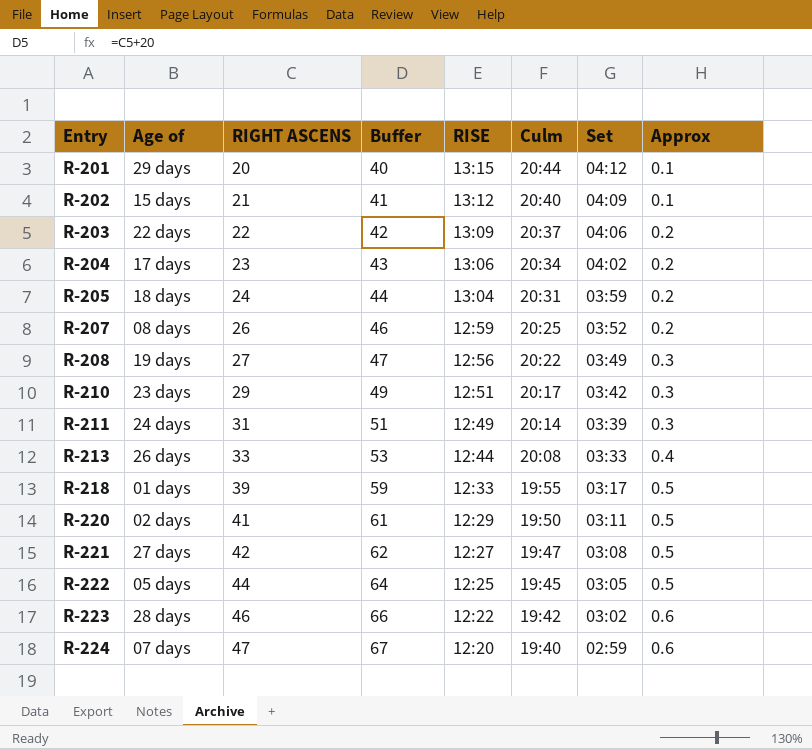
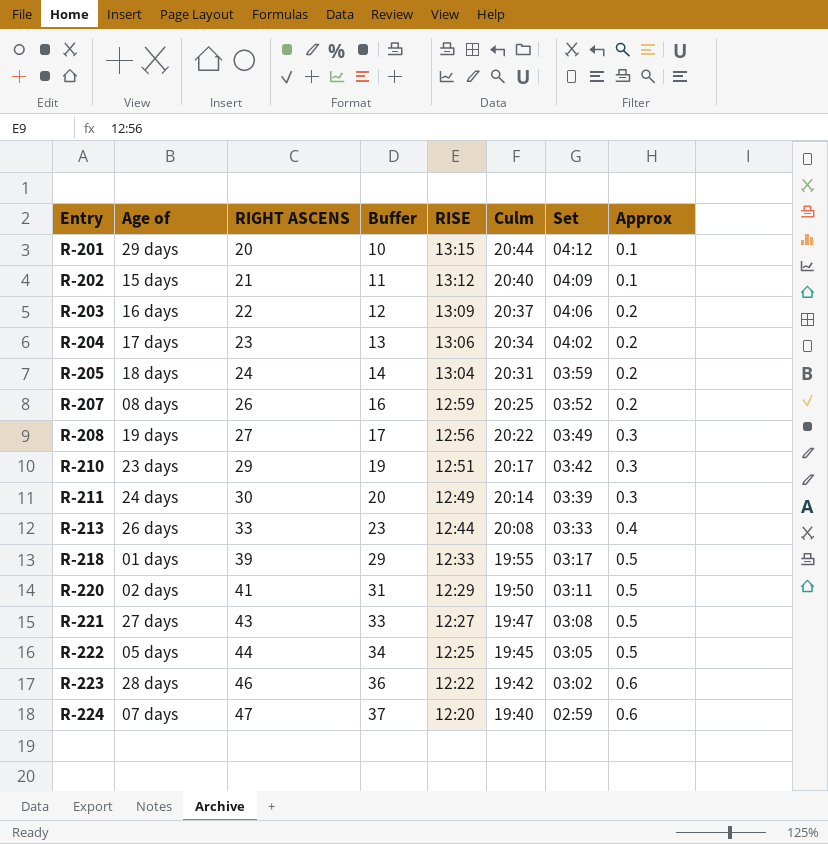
column Buffer | formula: [RIGHT ASCENS] + 20 -> [RIGHT ASCENS] - 10
R-203 | Age of: 22 days -> 16 days
R-211 | RIGHT ASCENS: 31 -> 30
R-221 | RIGHT ASCENS: 42 -> 43

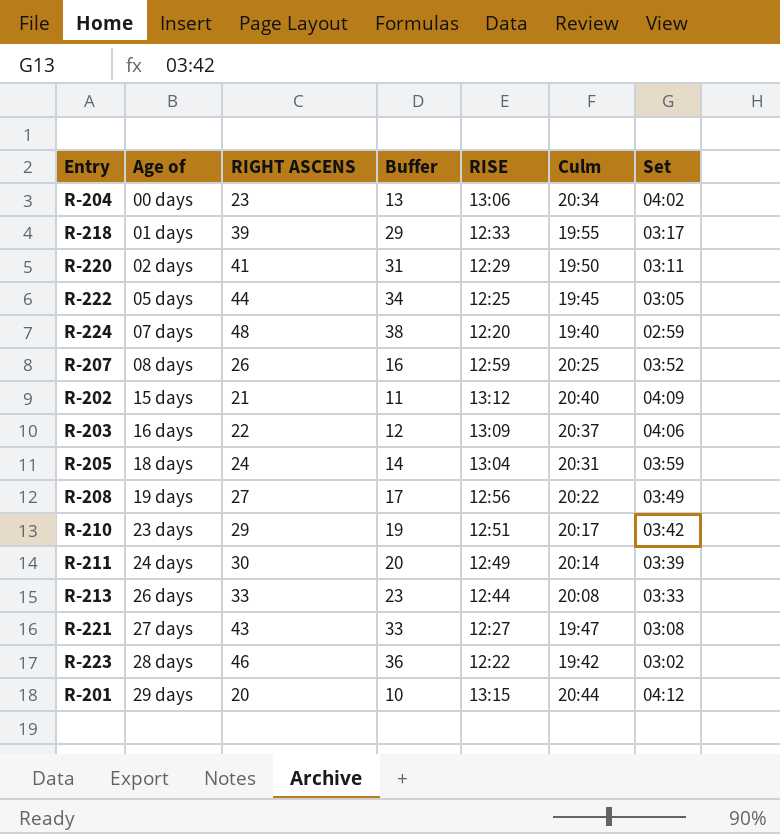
row order: Entry ascending -> Age of ascending
column Approx | position: 8 -> none
R-204 | Age of: 17 days -> 00 days
R-224 | RIGHT ASCENS: 47 -> 48
R-224 | Buffer: 37 -> 38

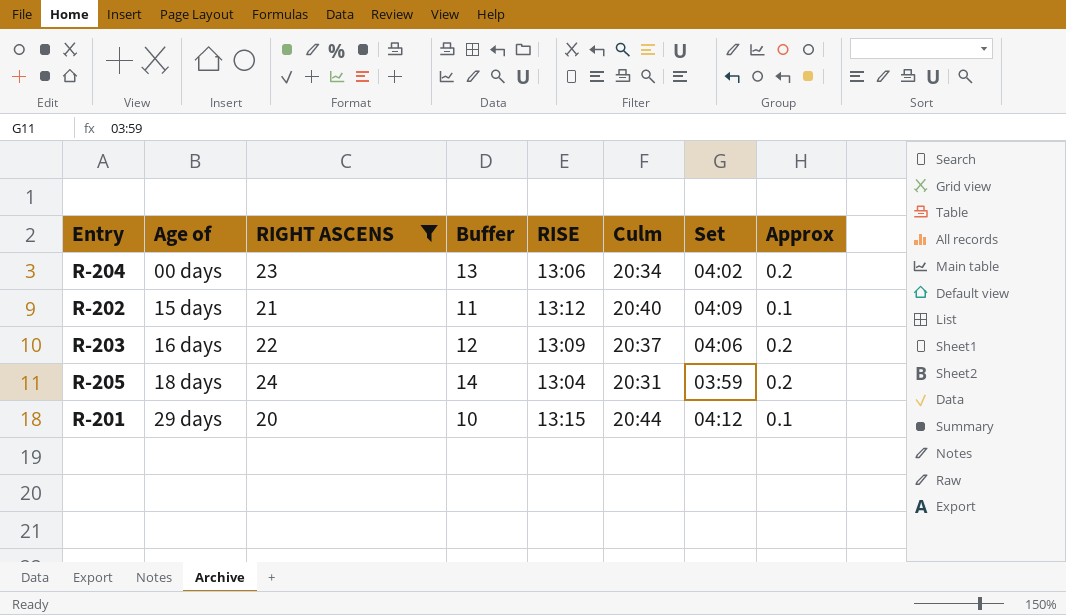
filter: none -> RIGHT ASCENS <= 24
column Approx | position: none -> 8

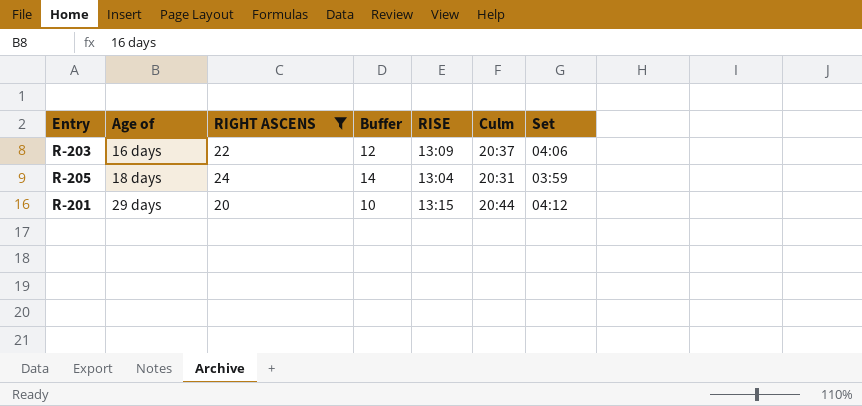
column Approx | position: 8 -> none
row R-204: 00 days | 23 | 13 | 13:06 | 20:34 | 04:02 | 0.2 -> none
row R-202: 15 days | 21 | 11 | 13:12 | 20:40 | 04:09 | 0.1 -> none

